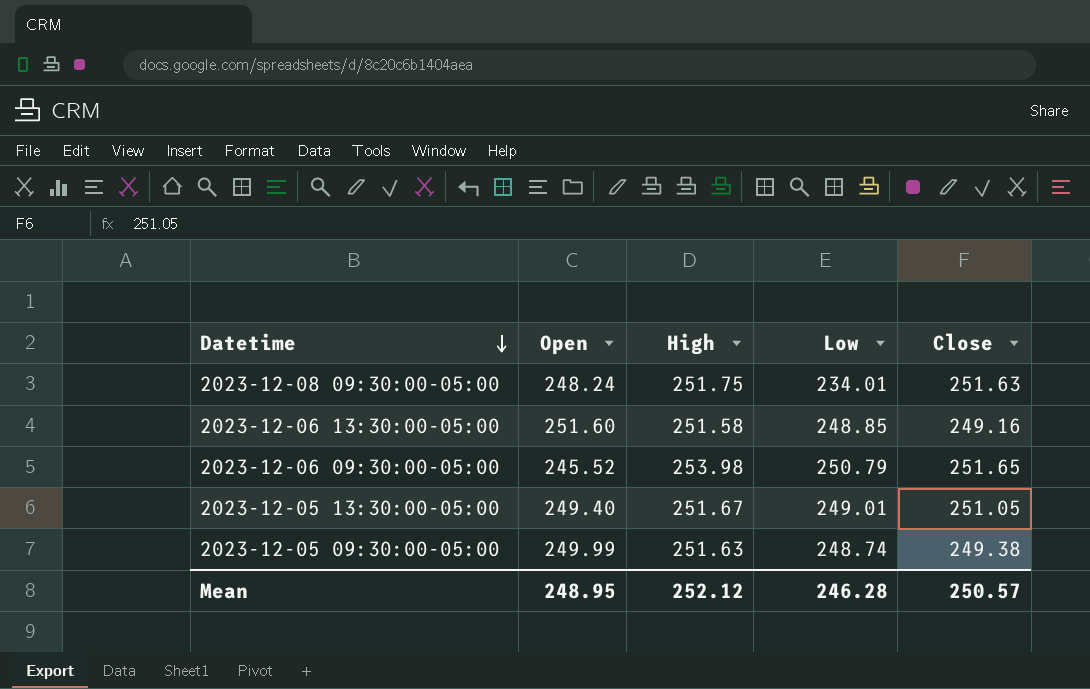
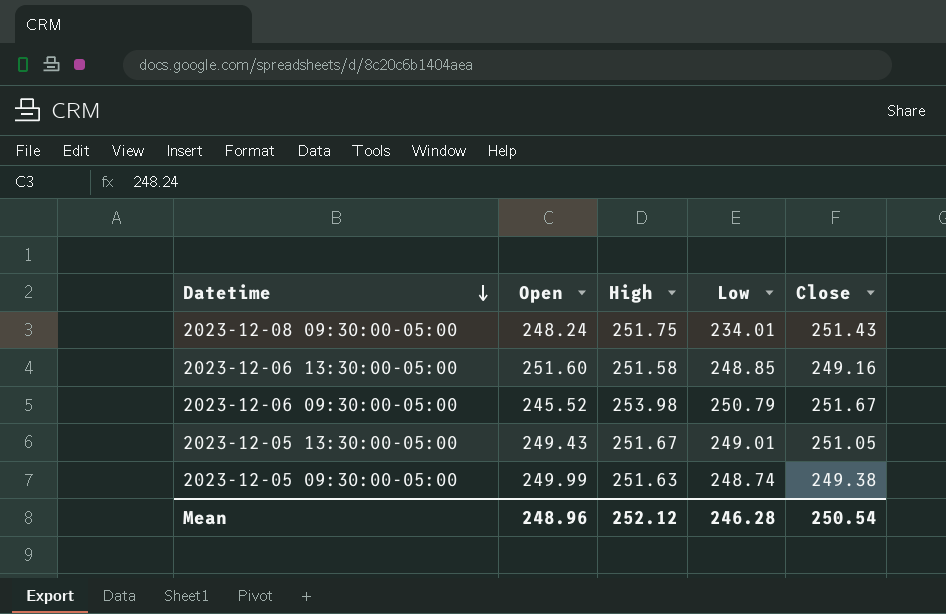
2023-12-08 09:30:00-05:00 | Close: 251.63 -> 251.43
2023-12-06 09:30:00-05:00 | Close: 251.65 -> 251.67
2023-12-05 13:30:00-05:00 | Open: 249.40 -> 249.43
Mean | Open: 248.95 -> 248.96
Mean | Close: 250.57 -> 250.54

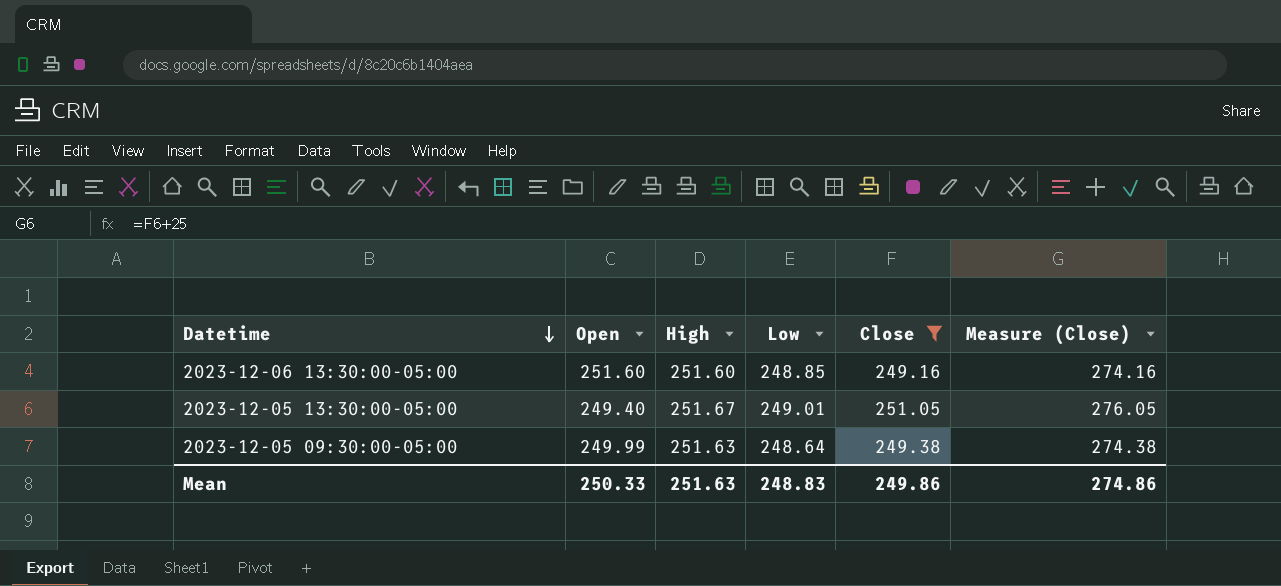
filter: none -> Close <= 251.05
column Measure (Close) | formula: none -> [Close] + 25
2023-12-06 13:30:00-05:00 | High: 251.58 -> 251.60
2023-12-05 13:30:00-05:00 | Open: 249.43 -> 249.40
2023-12-05 09:30:00-05:00 | Low: 248.74 -> 248.64
Mean | Open: 248.96 -> 250.33
Mean | High: 252.12 -> 251.63
Mean | Low: 246.28 -> 248.83
Mean | Close: 250.54 -> 249.86

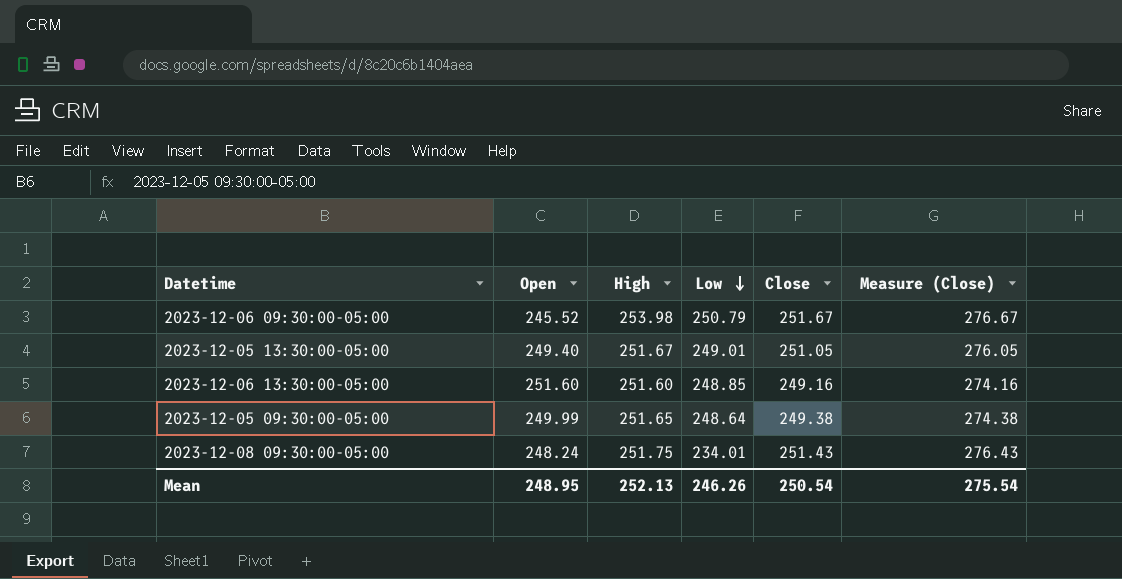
filter: Close <= 251.05 -> none
row order: Datetime descending -> Low descending
2023-12-05 09:30:00-05:00 | High: 251.63 -> 251.65
Mean | Open: 250.33 -> 248.95
Mean | High: 251.63 -> 252.13
Mean | Low: 248.83 -> 246.26
Mean | Close: 249.86 -> 250.54
Mean | Measure (Close): 274.86 -> 275.54

